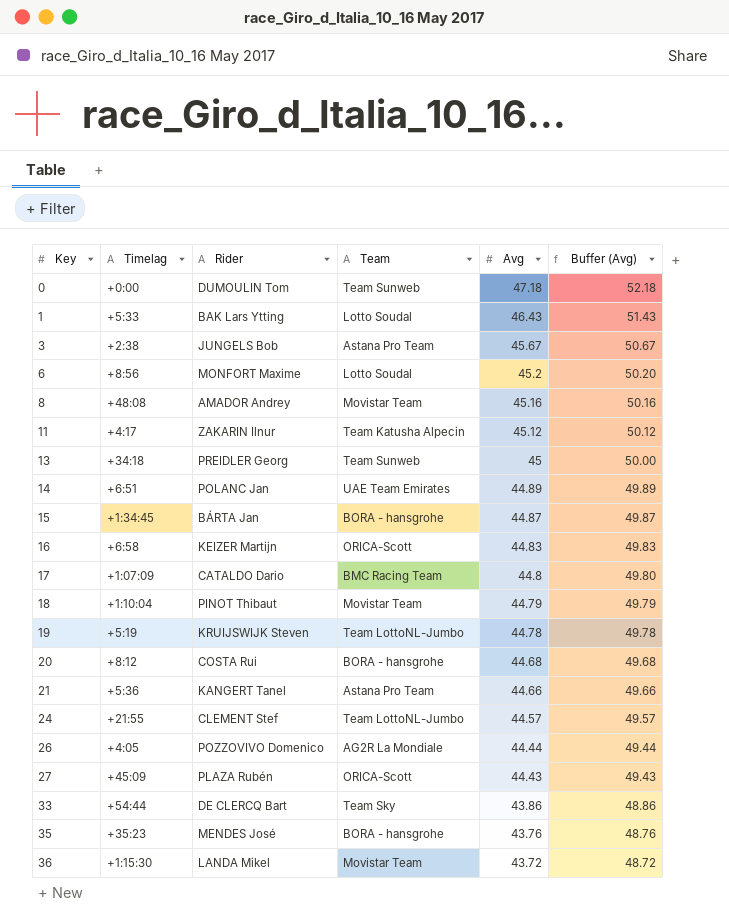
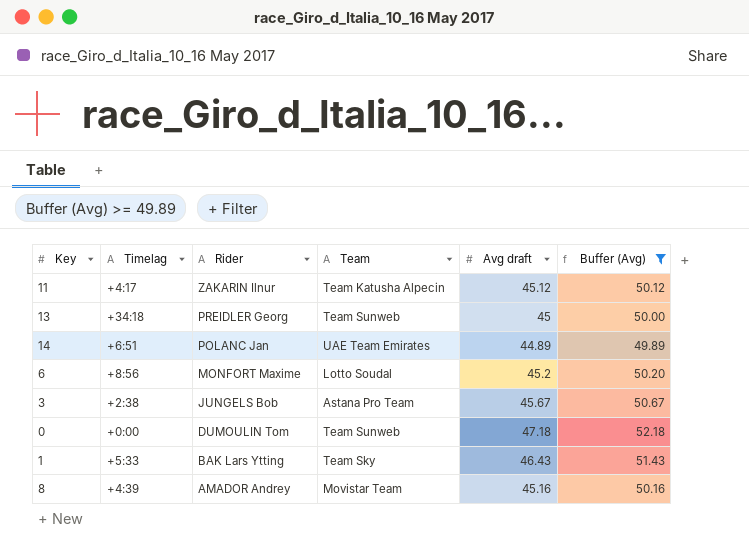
filter: none -> Buffer (Avg) >= 49.89
row order: Key ascending -> Rider descending
column name: Avg -> Avg draft
1 | Team: Lotto Soudal -> Team Sky
8 | Timelag: +48:08 -> +4:39

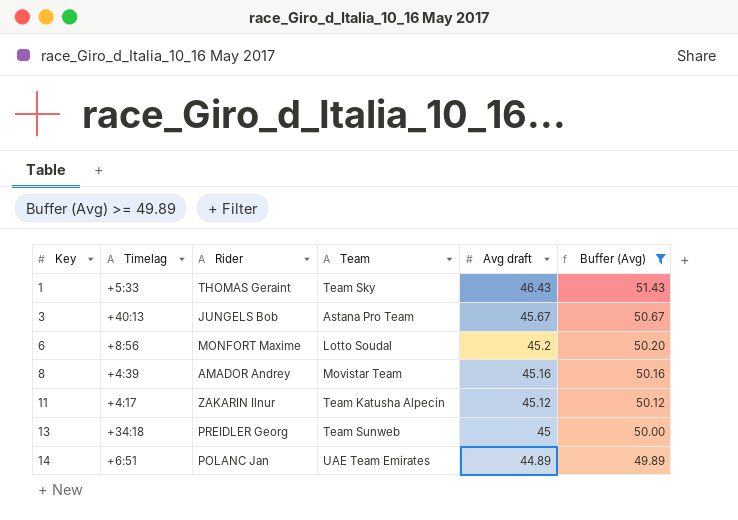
row order: Rider descending -> Key ascending
row 0: +0:00 | DUMOULIN Tom | Team Sunweb | 47.18 | 52.18 -> none
1 | Rider: BAK Lars Ytting -> THOMAS Geraint
3 | Timelag: +2:38 -> +40:13

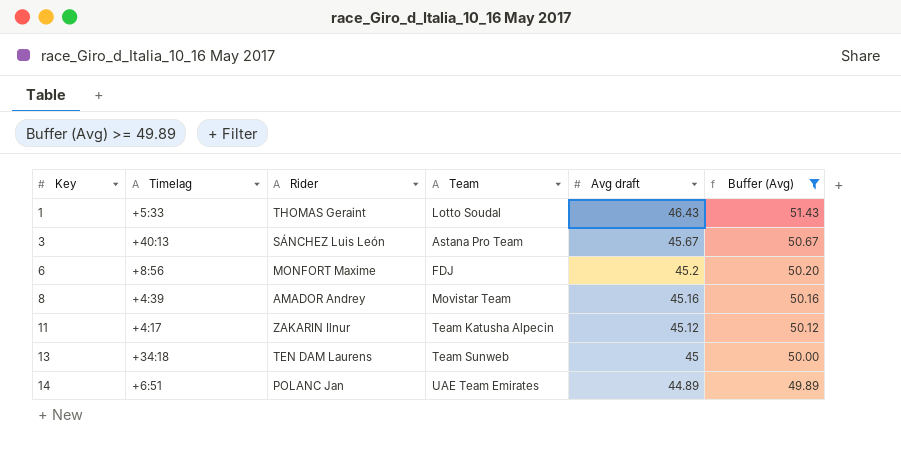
1 | Team: Team Sky -> Lotto Soudal
3 | Rider: JUNGELS Bob -> SÁNCHEZ Luis León
6 | Team: Lotto Soudal -> FDJ
13 | Rider: PREIDLER Georg -> TEN DAM Laurens

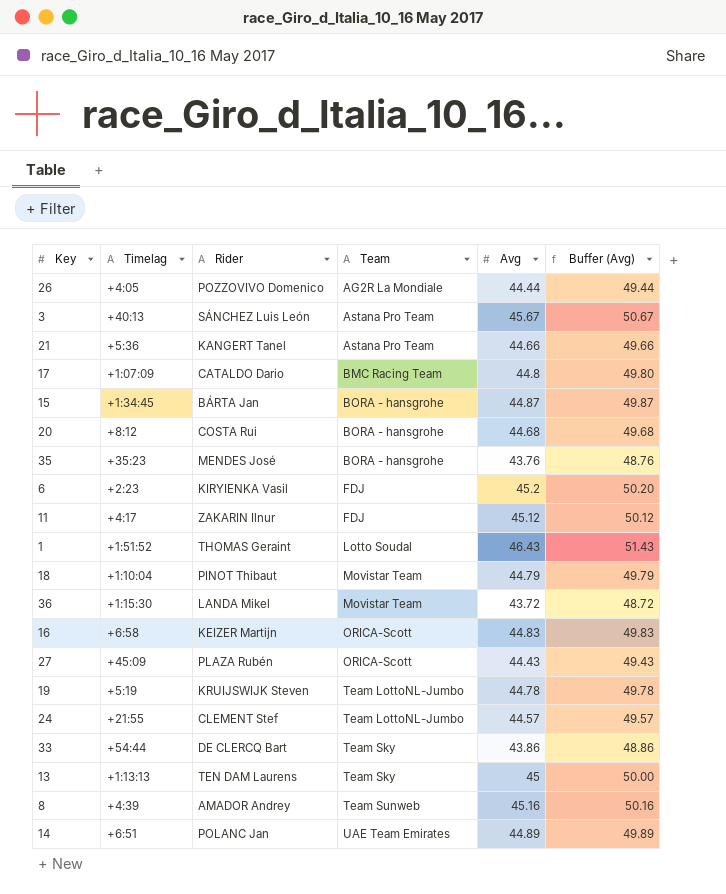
filter: Buffer (Avg) >= 49.89 -> none
row order: Key ascending -> Team ascending
column name: Avg draft -> Avg
6 | Timelag: +8:56 -> +2:23
6 | Rider: MONFORT Maxime -> KIRYIENKA Vasil
11 | Team: Team Katusha Alpecin -> FDJ
1 | Timelag: +5:33 -> +1:51:52
13 | Timelag: +34:18 -> +1:13:13
13 | Team: Team Sunweb -> Team Sky
8 | Team: Movistar Team -> Team Sunweb

